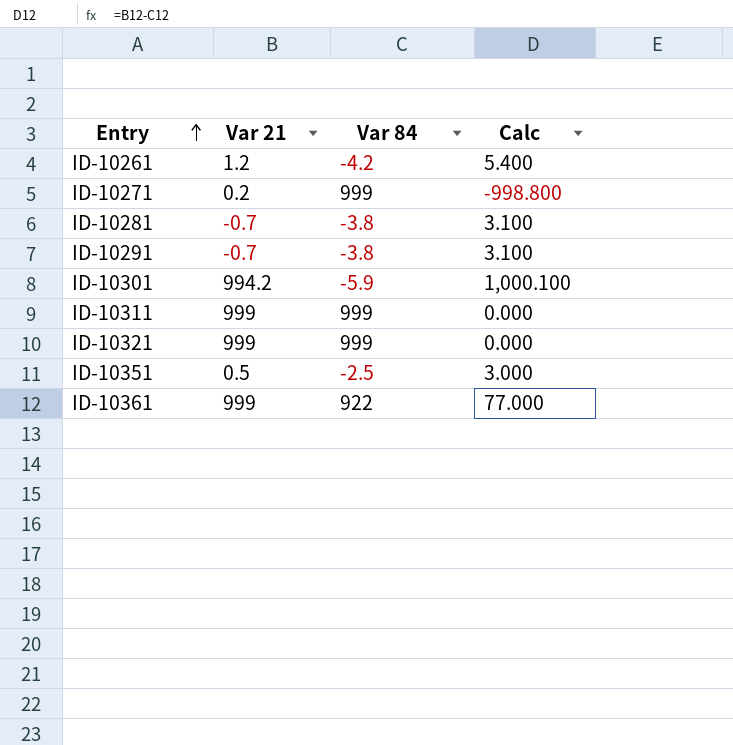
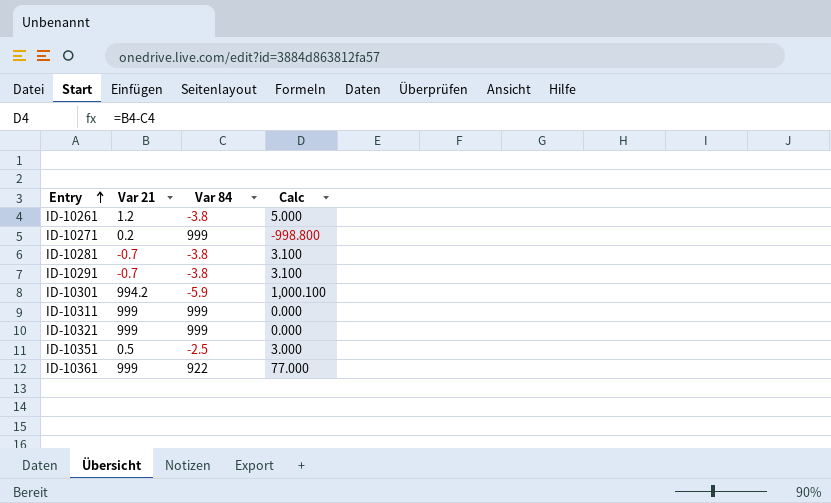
ID-10261 | Var 84: -4.2 -> -3.8
ID-10261 | Calc: 5.400 -> 5.000

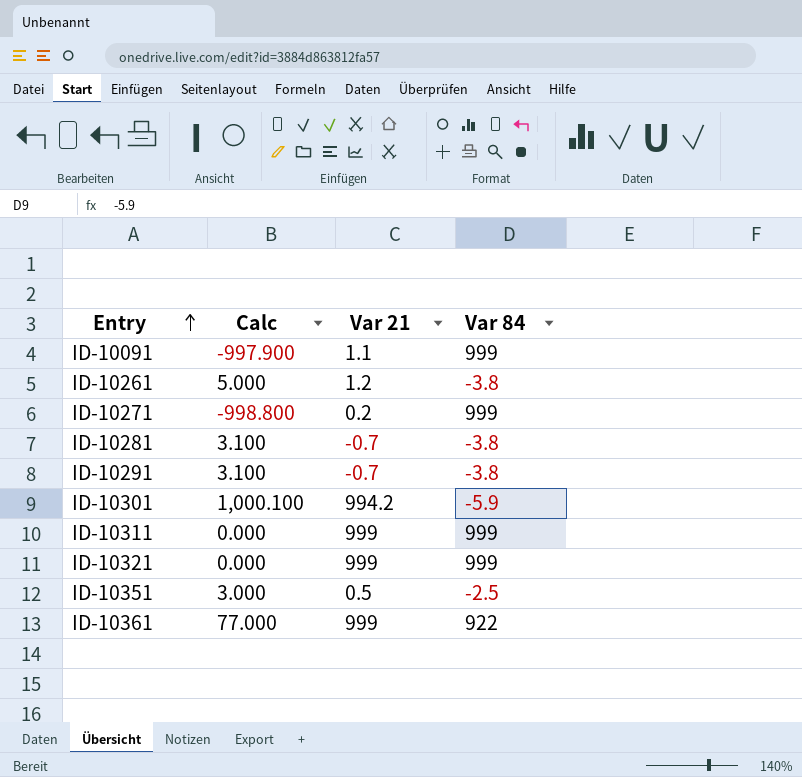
column Calc | position: 4 -> 2
row ID-10091: none -> -997.900 | 1.1 | 999

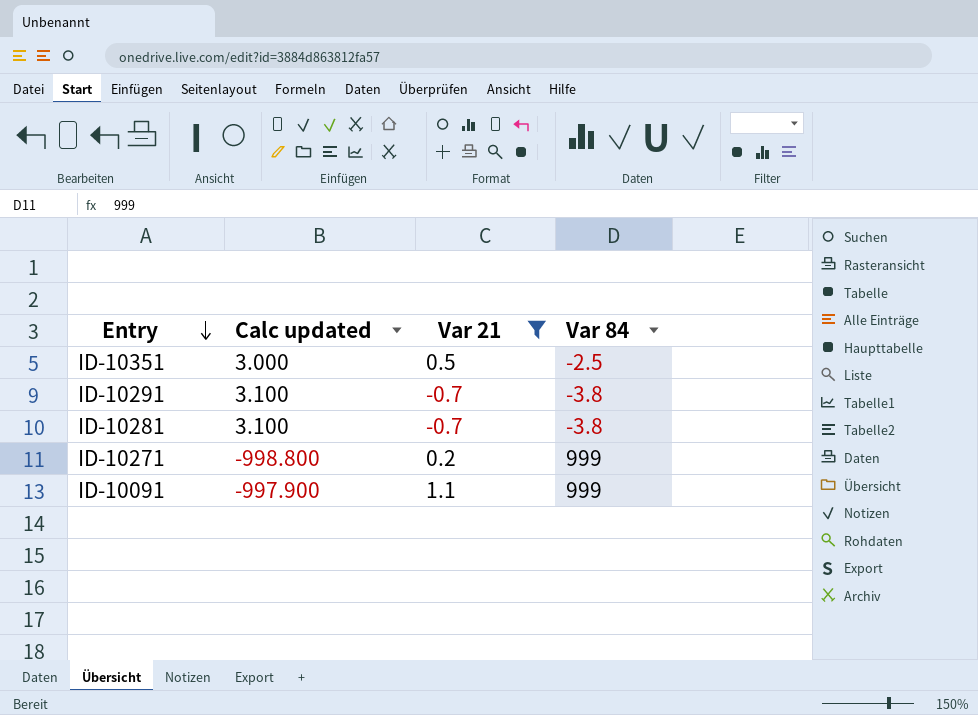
filter: none -> Var 21 <= 1.1
row order: Entry ascending -> Entry descending
column name: Calc -> Calc updated

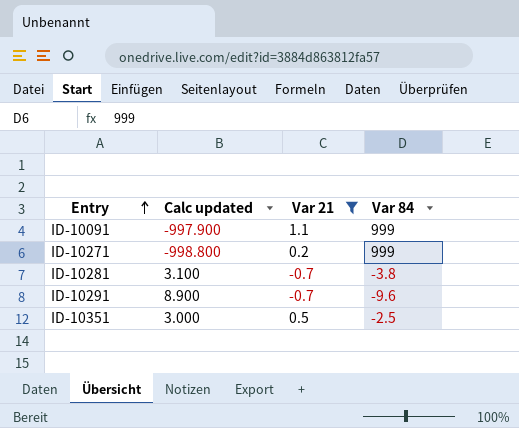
row order: Entry descending -> Entry ascending
ID-10291 | Calc updated: 3.100 -> 8.900
ID-10291 | Var 84: -3.8 -> -9.6

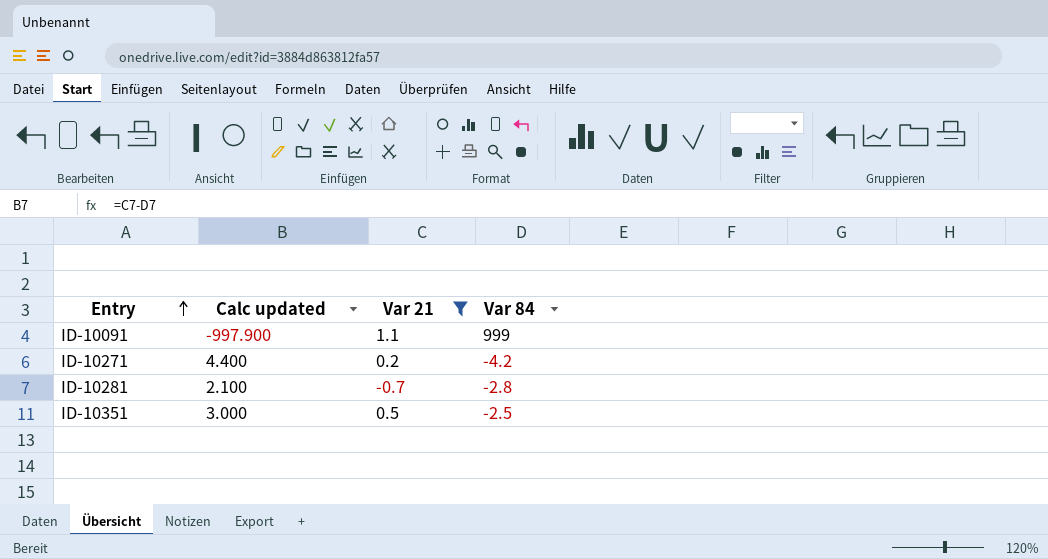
row ID-10291: 8.900 | -0.7 | -9.6 -> none
ID-10271 | Calc updated: -998.800 -> 4.400
ID-10271 | Var 84: 999 -> -4.2
ID-10281 | Calc updated: 3.100 -> 2.100
ID-10281 | Var 84: -3.8 -> -2.8

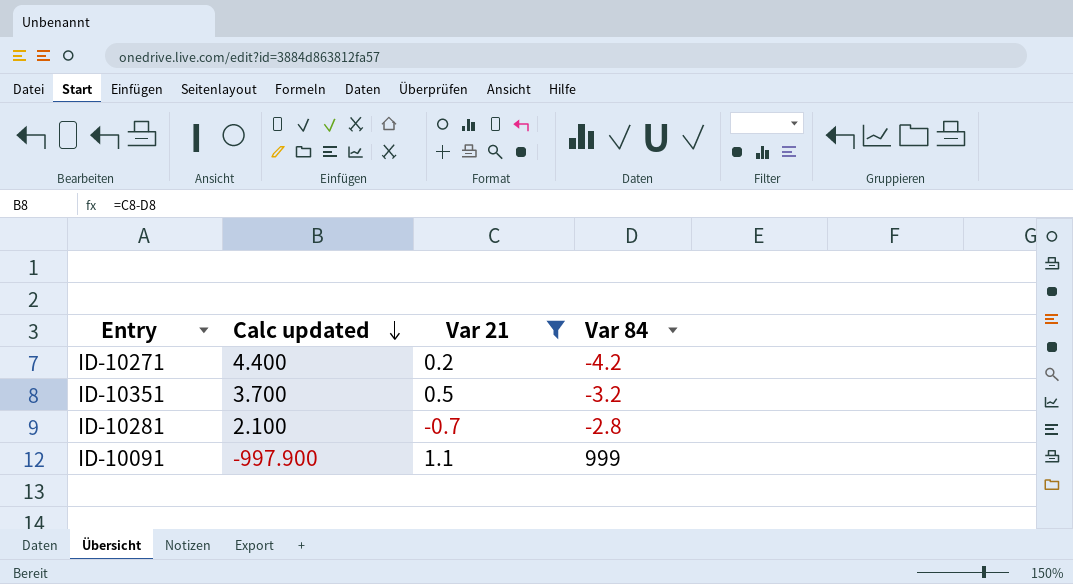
row order: Entry ascending -> Calc updated descending
ID-10351 | Calc updated: 3.000 -> 3.700
ID-10351 | Var 84: -2.5 -> -3.2

